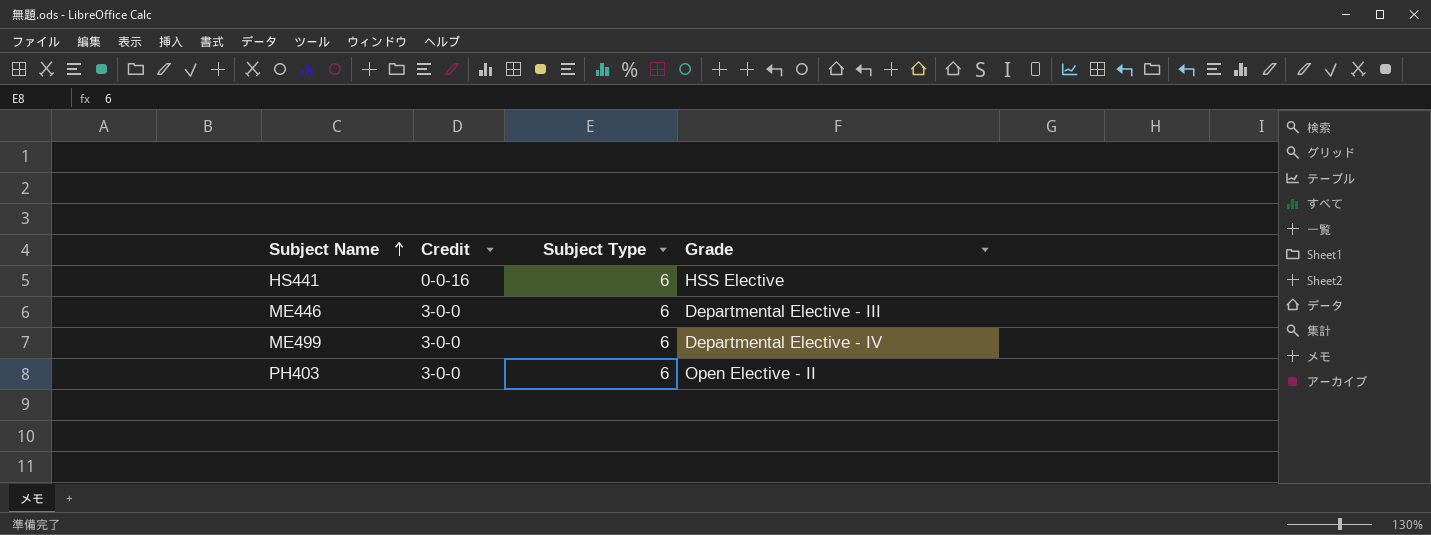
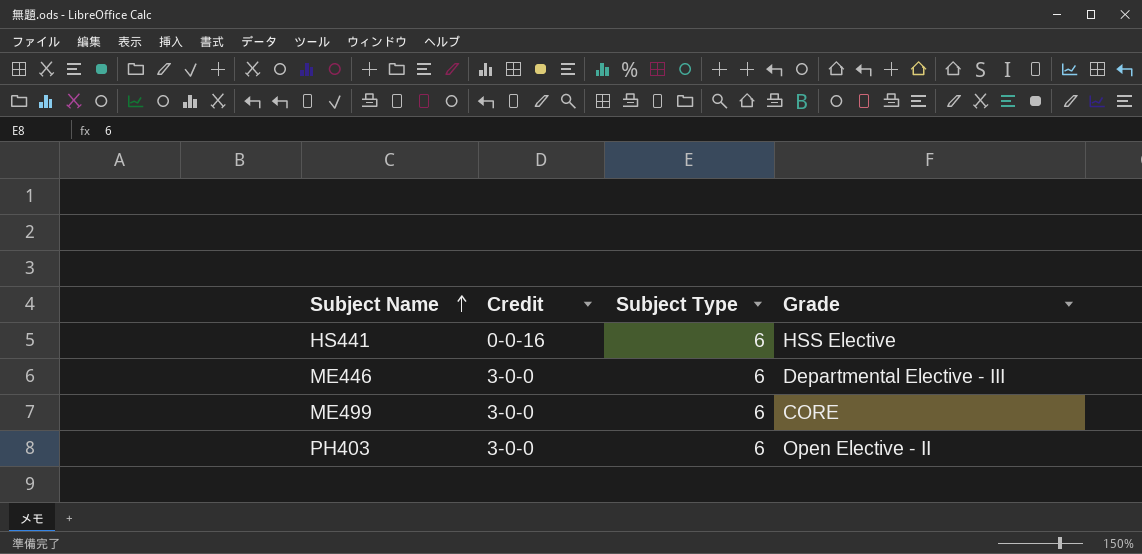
ME499 | Grade: Departmental Elective - IV -> CORE

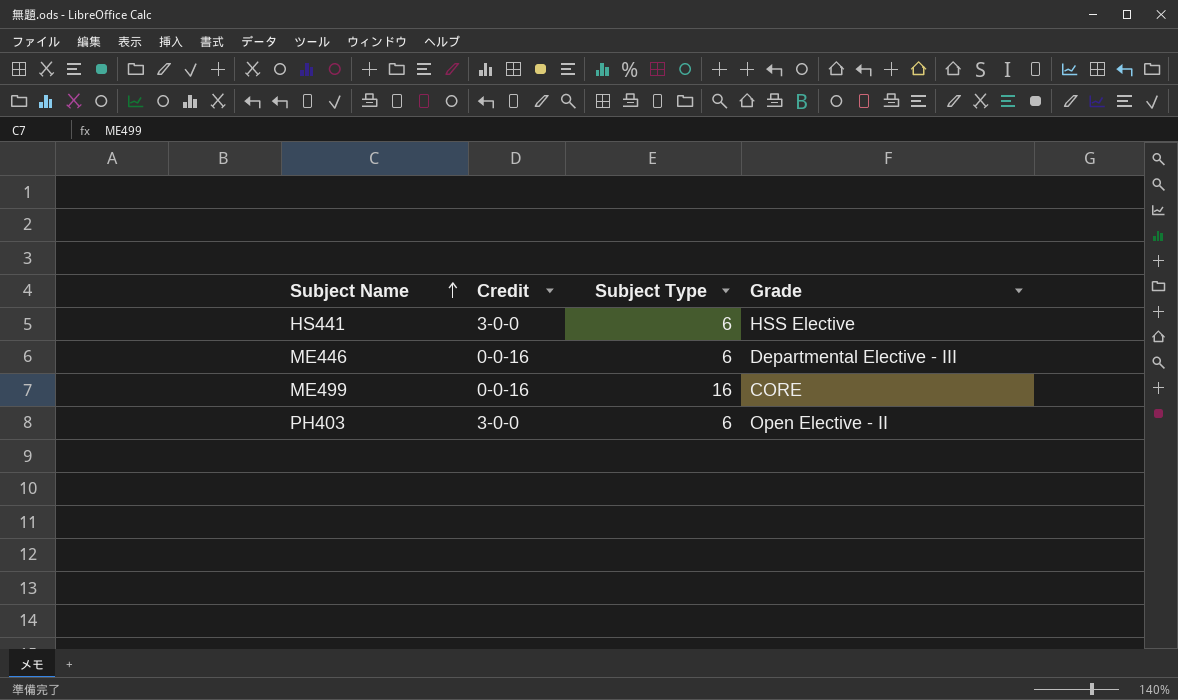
HS441 | Credit: 0-0-16 -> 3-0-0
ME446 | Credit: 3-0-0 -> 0-0-16
ME499 | Credit: 3-0-0 -> 0-0-16
ME499 | Subject Type: 6 -> 16

